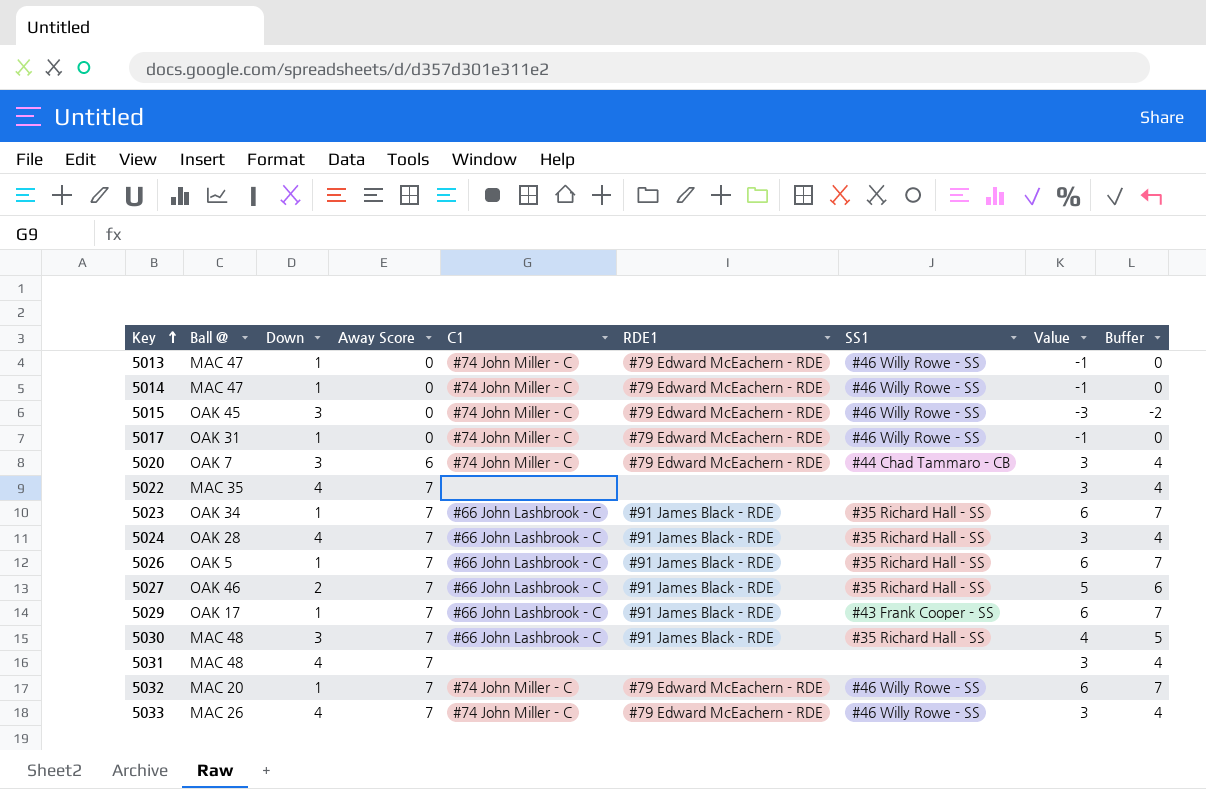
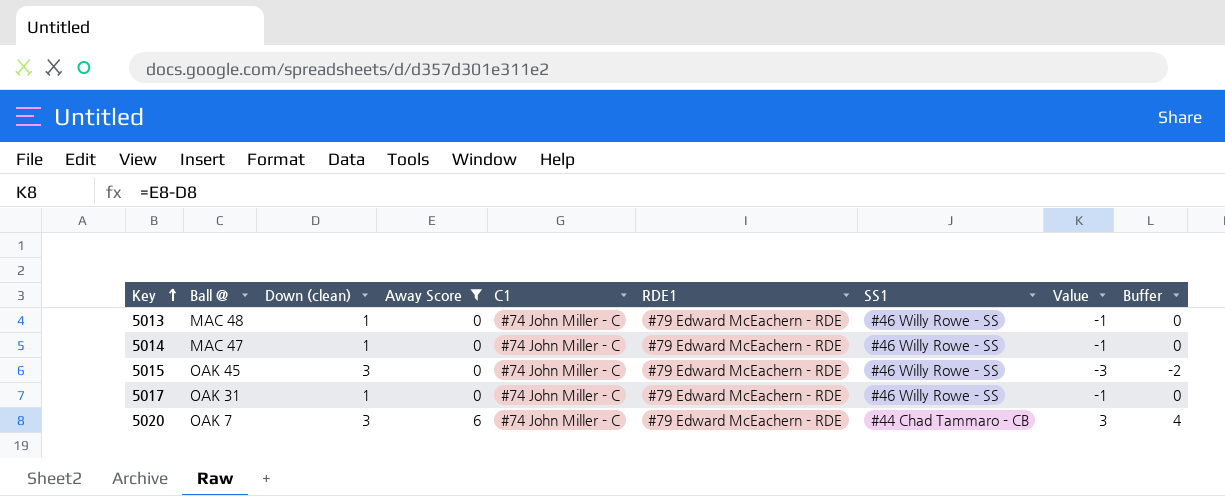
filter: none -> Away Score != 7
column name: Down -> Down (clean)
5013 | Ball @: MAC 47 -> MAC 48

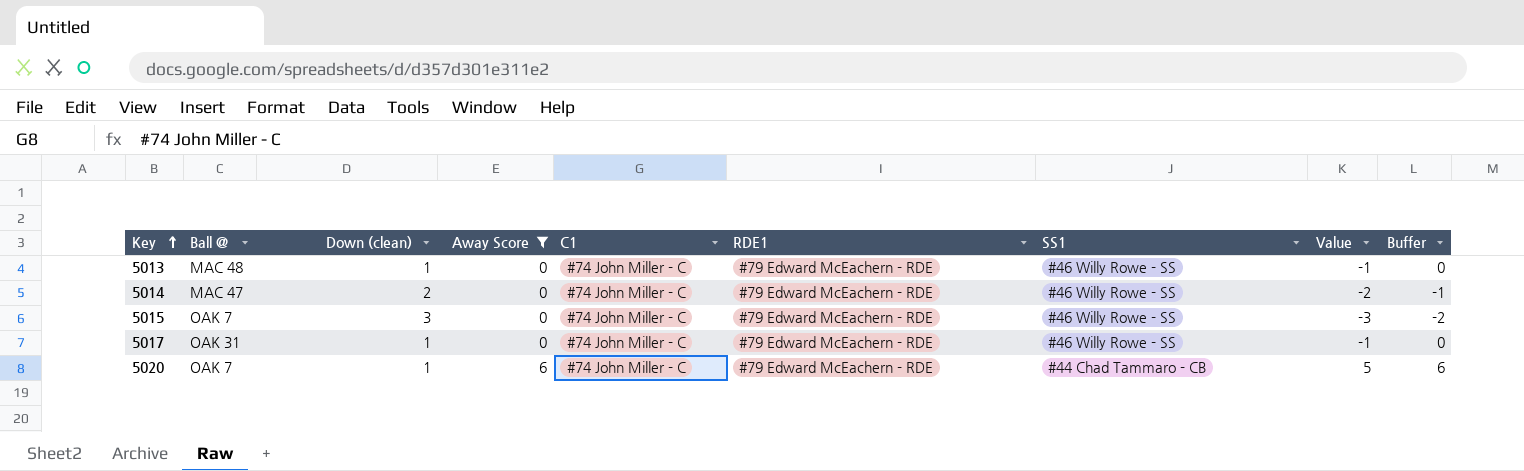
5014 | Down (clean): 1 -> 2
5014 | Value: -1 -> -2
5014 | Buffer: 0 -> -1
5015 | Ball @: OAK 45 -> OAK 7
5020 | Down (clean): 3 -> 1
5020 | Value: 3 -> 5
5020 | Buffer: 4 -> 6

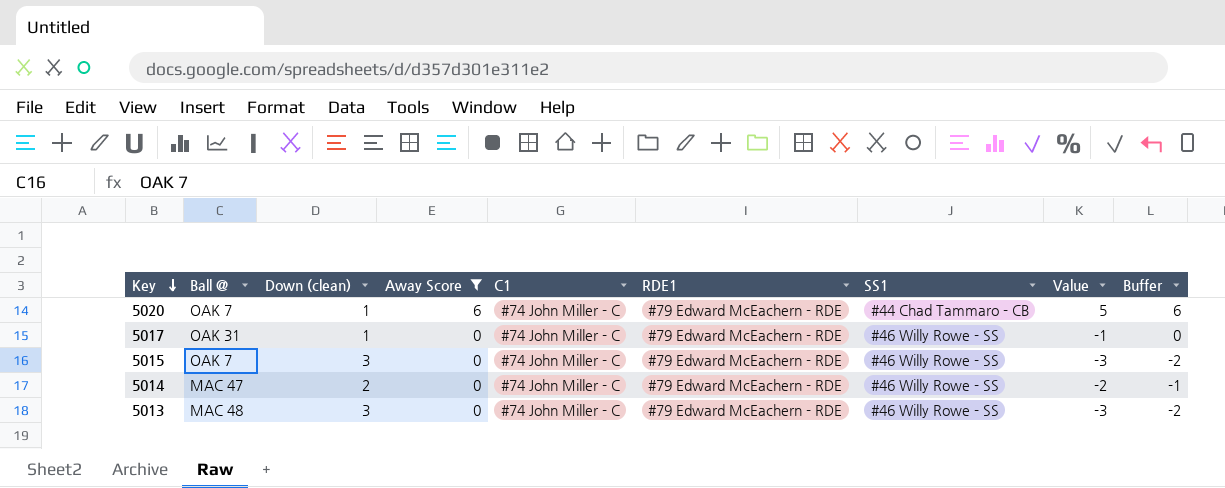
row order: Key ascending -> Key descending
5013 | Down (clean): 1 -> 3
5013 | Value: -1 -> -3
5013 | Buffer: 0 -> -2

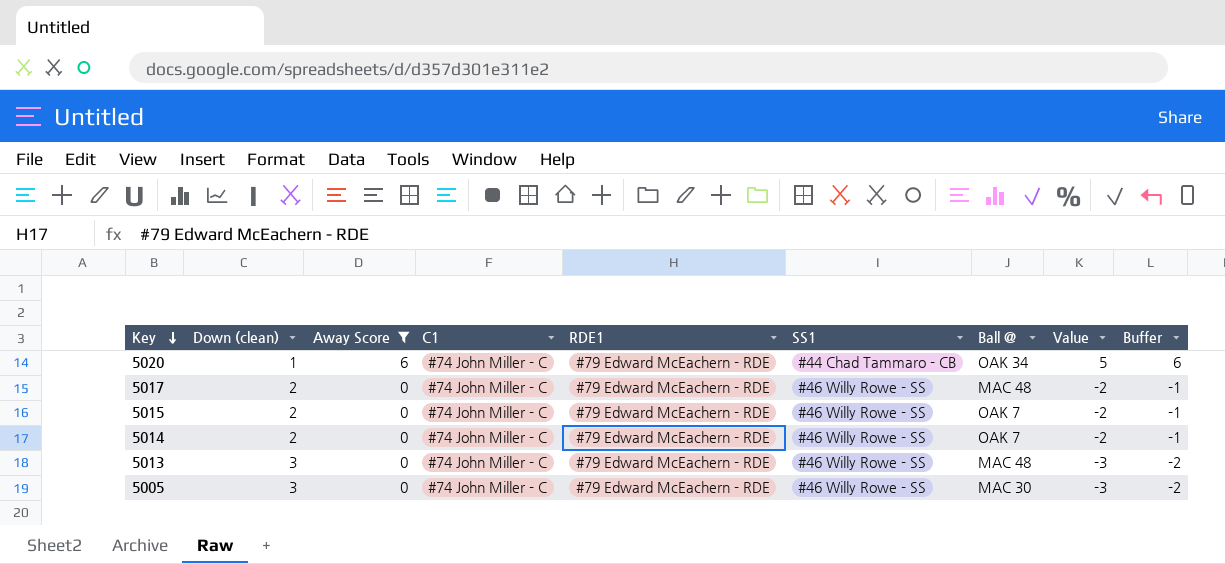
column Ball @ | position: 2 -> 7
5020 | Ball @: OAK 7 -> OAK 34
5017 | Down (clean): 1 -> 2
5017 | Ball @: OAK 31 -> MAC 48
5017 | Value: -1 -> -2
5017 | Buffer: 0 -> -1
5015 | Down (clean): 3 -> 2
5015 | Value: -3 -> -2
5015 | Buffer: -2 -> -1
5014 | Ball @: MAC 47 -> OAK 7
row 5005: none -> 3 | 0 | #74 John Miller - C | #79 Edward McEachern - RDE | #46 Willy Rowe - SS | MAC 30 | -3 | -2

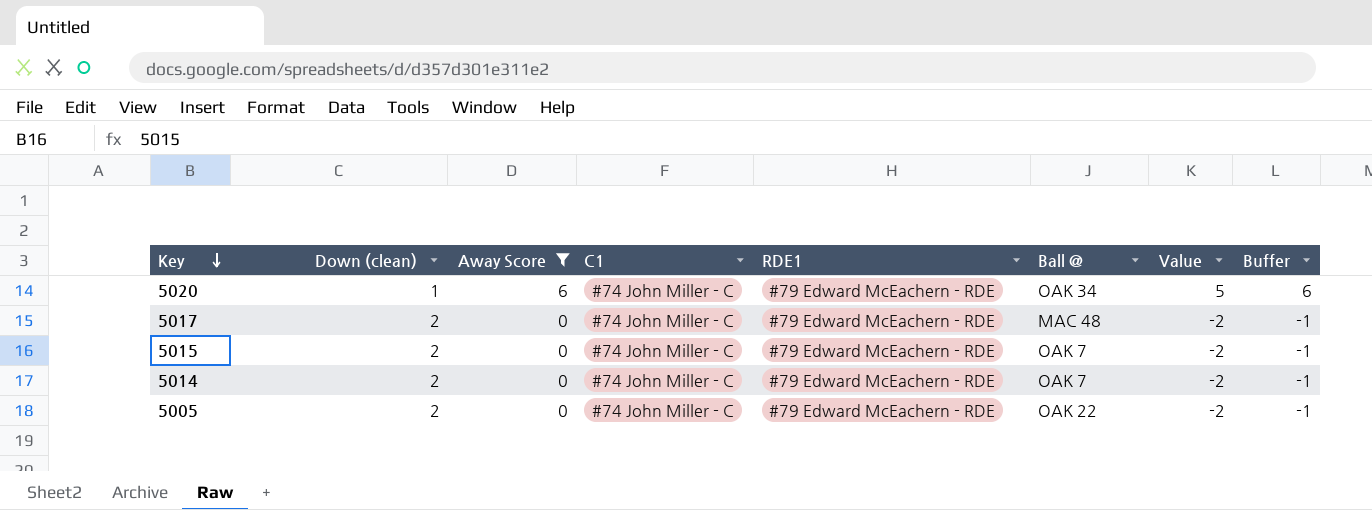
column SS1 | position: 6 -> none
row 5013: 3 | 0 | #74 John Miller - C | #79 Edward McEachern - RDE | #46 Willy Rowe - SS | MAC 48 | -3 | -2 -> none
5005 | Down (clean): 3 -> 2
5005 | Ball @: MAC 30 -> OAK 22
5005 | Value: -3 -> -2
5005 | Buffer: -2 -> -1

